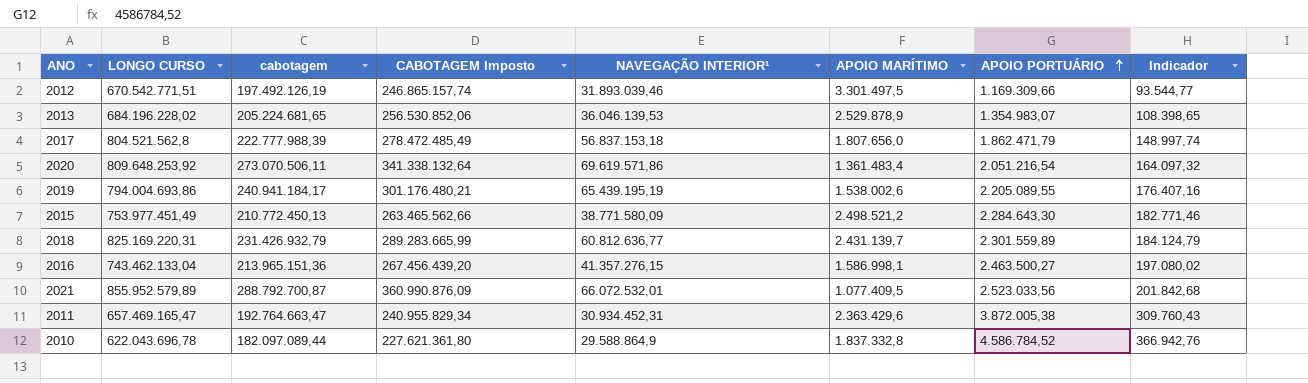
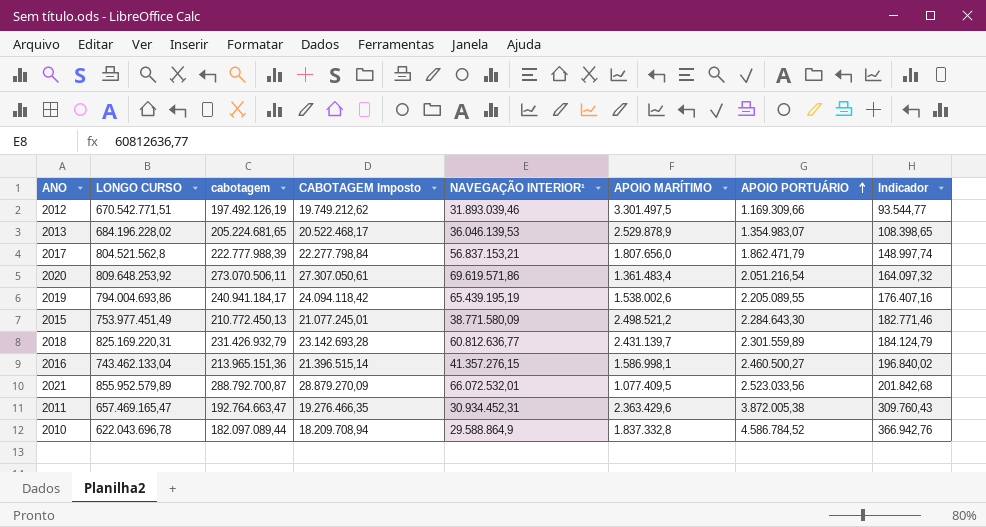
column CABOTAGEM Imposto | formula: [cabotagem] * 1,25 -> [cabotagem] * 0,1
2017 | NAVEGAÇÃO INTERIOR¹: 56.837.153,18 -> 56.837.153,21
2016 | APOIO PORTUÁRIO: 2.463.500,27 -> 2.460.500,27
2016 | Indicador: 197.080,02 -> 196.840,02

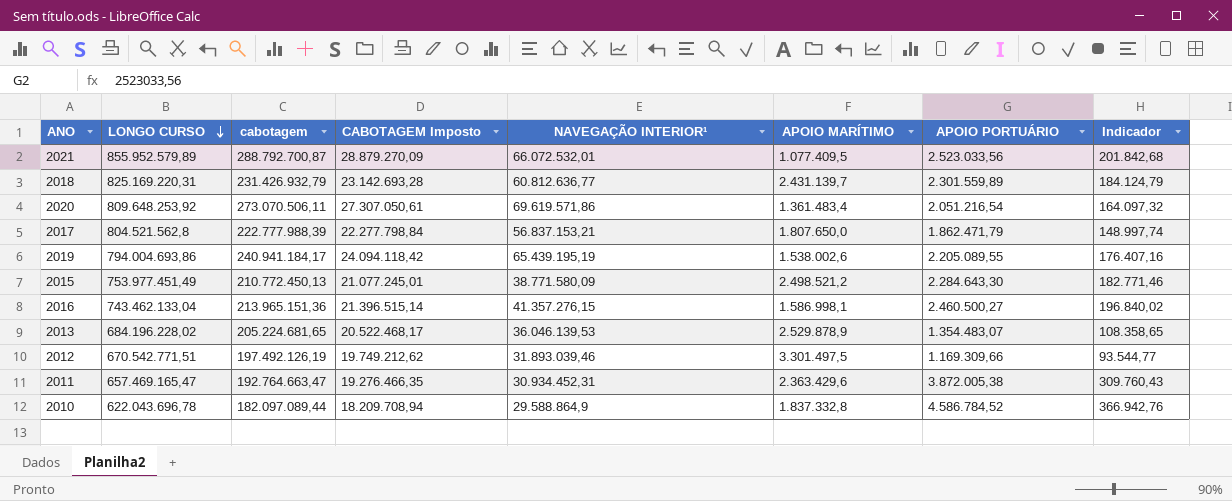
row order: APOIO PORTUÁRIO ascending -> LONGO CURSO descending
2017 | APOIO MARÍTIMO: 1.807.656,0 -> 1.807.650,0
2013 | APOIO PORTUÁRIO: 1.354.983,07 -> 1.354.483,07
2013 | Indicador: 108.398,65 -> 108.358,65

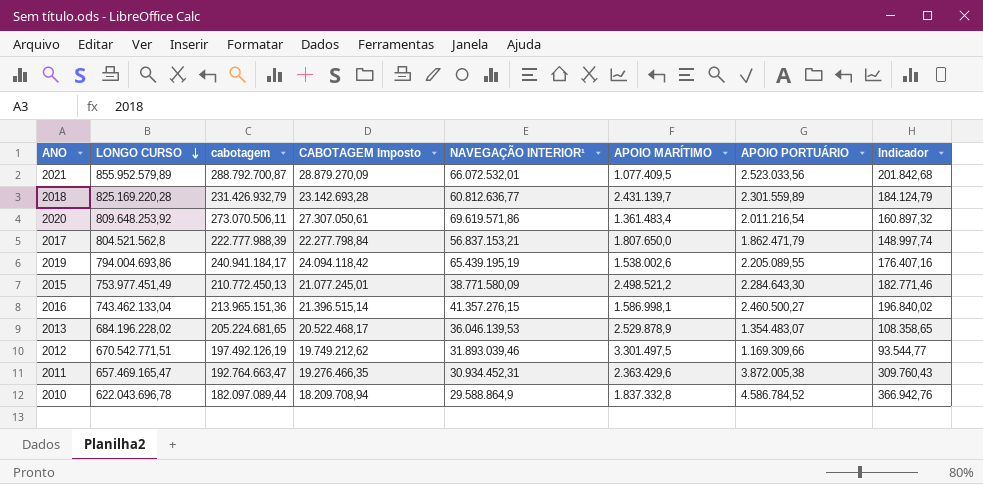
2018 | LONGO CURSO: 825.169.220,31 -> 825.169.220,28
2020 | APOIO PORTUÁRIO: 2.051.216,54 -> 2.011.216,54
2020 | Indicador: 164.097,32 -> 160.897,32

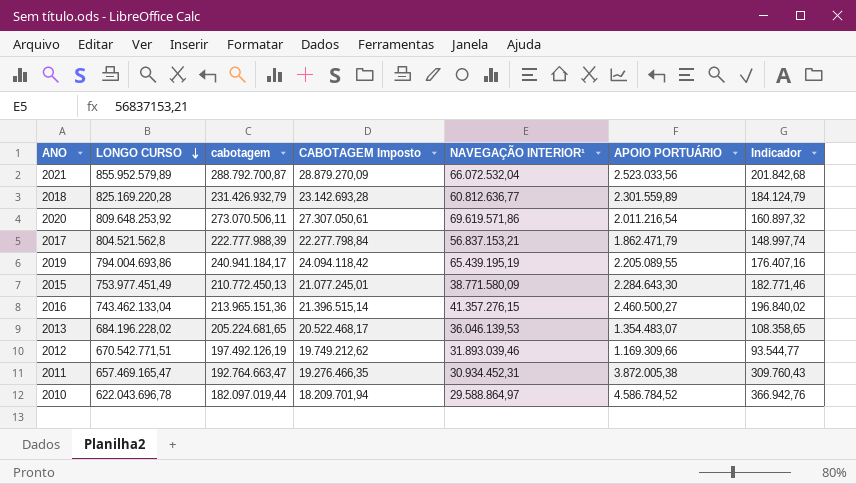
column APOIO MARÍTIMO | position: 6 -> none
2021 | NAVEGAÇÃO INTERIOR¹: 66.072.532,01 -> 66.072.532,04
2010 | cabotagem: 182.097.089,44 -> 182.097.019,44
2010 | CABOTAGEM Imposto: 18.209.708,94 -> 18.209.701,94
2010 | NAVEGAÇÃO INTERIOR¹: 29.588.864,9 -> 29.588.864,97

